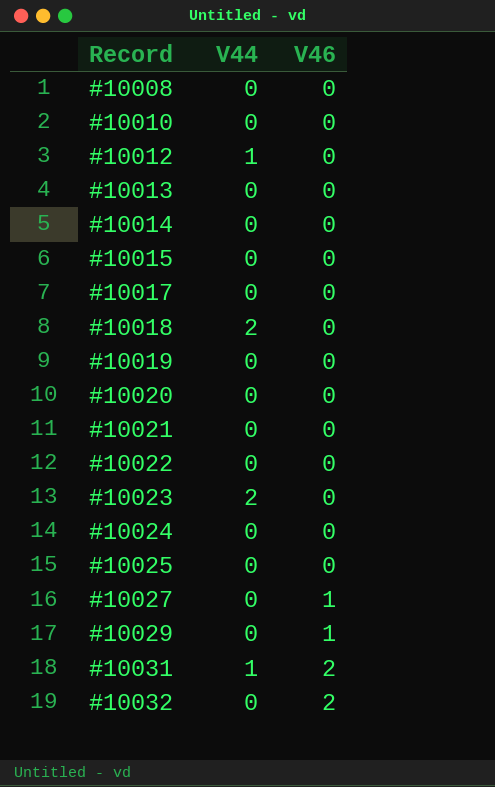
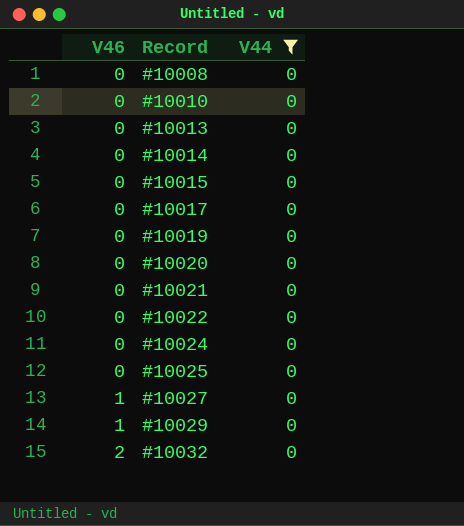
filter: none -> V44 = 0
column V46 | position: 3 -> 1

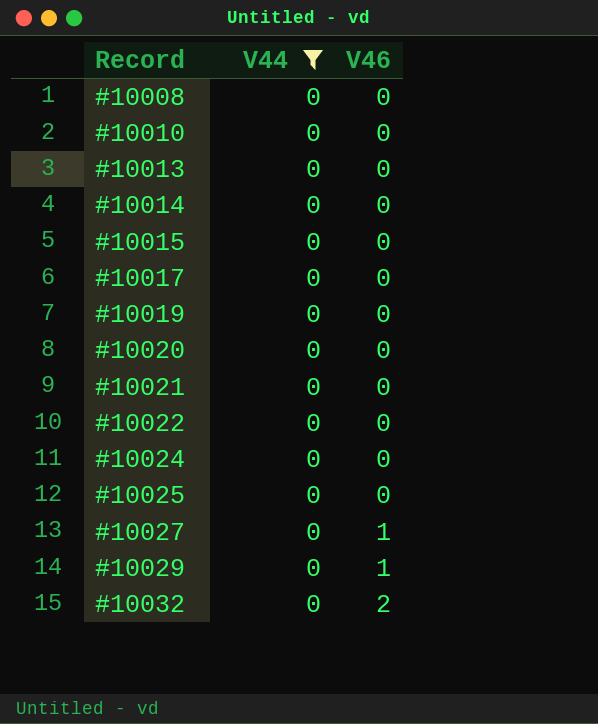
column V46 | position: 1 -> 3

